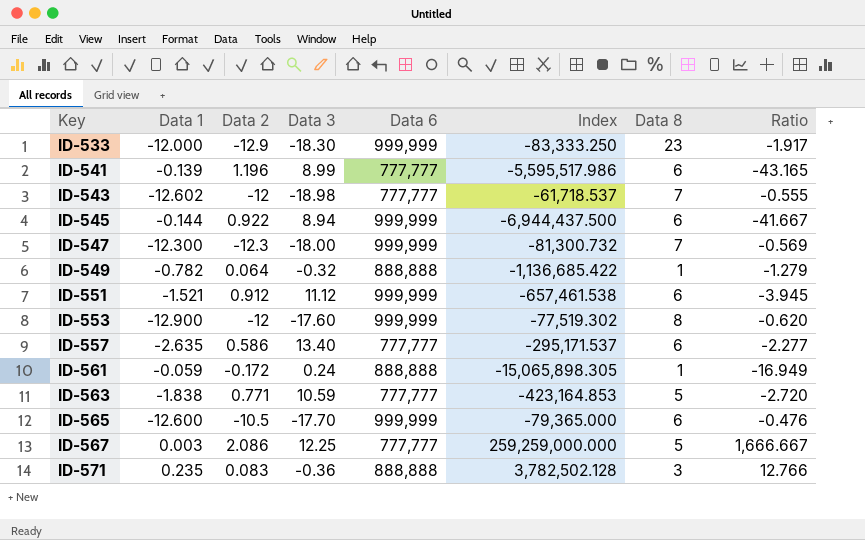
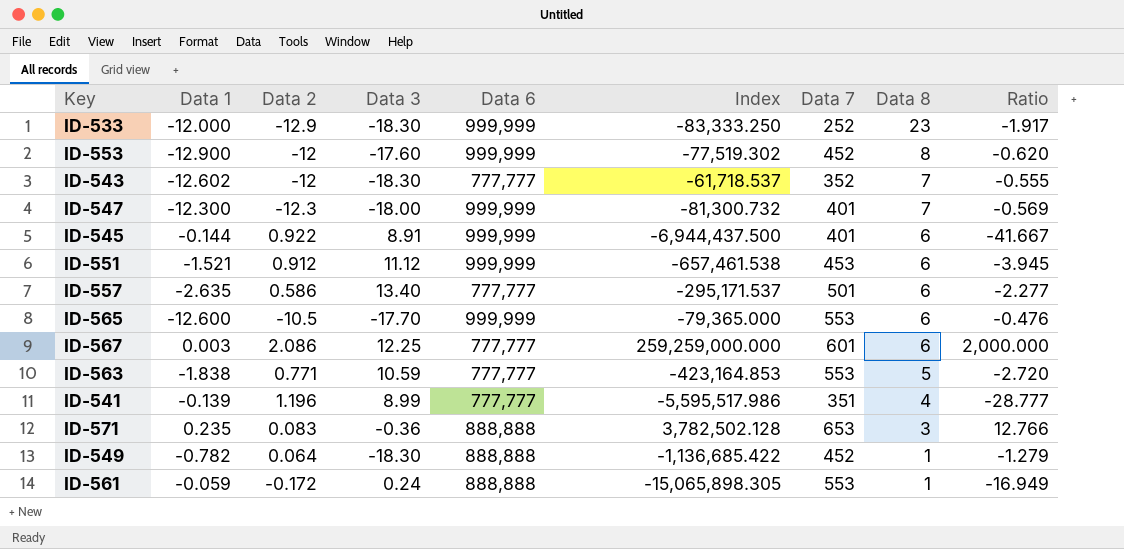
row order: Key ascending -> Data 8 descending
column Data 7 | position: none -> 7
ID-543 | Data 3: -18.98 -> -18.30
ID-545 | Data 3: 8.94 -> 8.91
ID-567 | Data 8: 5 -> 6
ID-567 | Ratio: 1,666.667 -> 2,000.000
ID-541 | Data 8: 6 -> 4
ID-541 | Ratio: -43.165 -> -28.777
ID-549 | Data 3: -0.32 -> -18.30

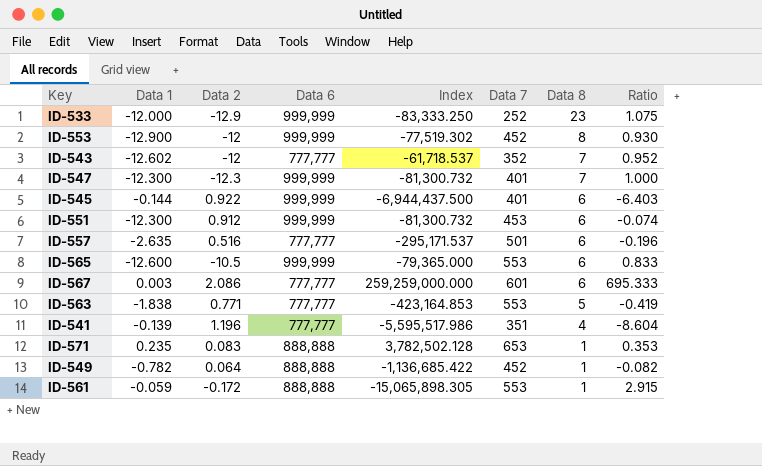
column Data 3 | position: 4 -> none
column Ratio | formula: [Data 8] / [Data 1] -> [Data 2] / [Data 1]
ID-551 | Data 1: -1.521 -> -12.300
ID-551 | Index: -657,461.538 -> -81,300.732
ID-557 | Data 2: 0.586 -> 0.516
ID-571 | Data 8: 3 -> 1

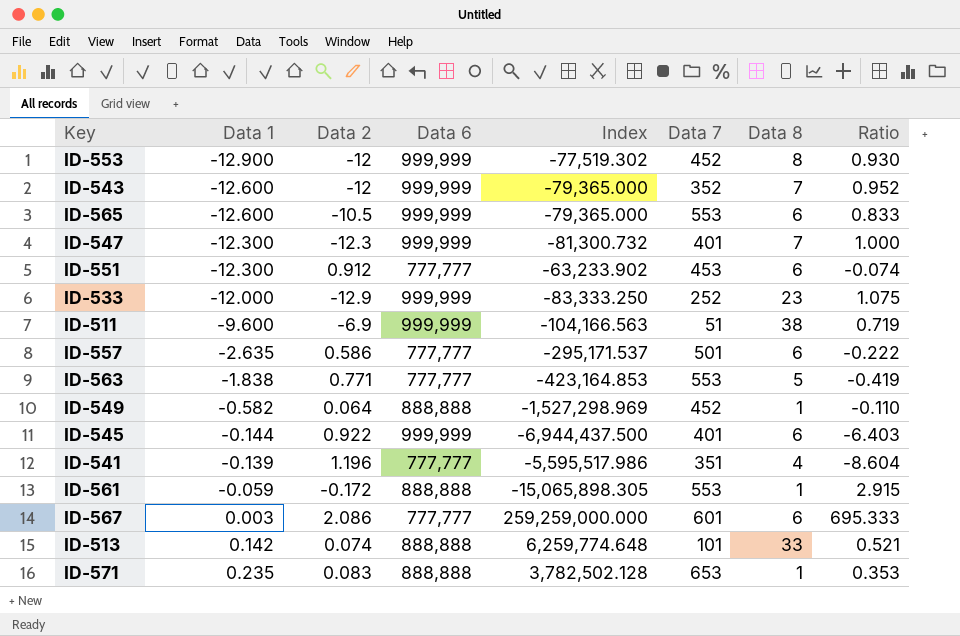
row order: Data 8 descending -> Data 1 ascending
ID-543 | Data 1: -12.602 -> -12.600
ID-543 | Data 6: 777,777 -> 999,999
ID-543 | Index: -61,718.537 -> -79,365.000
ID-551 | Data 6: 999,999 -> 777,777
ID-551 | Index: -81,300.732 -> -63,233.902
row ID-511: none -> -9.600 | -6.9 | 999,999 | -104,166.563 | 51 | 38 | 0.719
ID-557 | Data 2: 0.516 -> 0.586
ID-557 | Ratio: -0.196 -> -0.222
ID-549 | Data 1: -0.782 -> -0.582
ID-549 | Index: -1,136,685.422 -> -1,527,298.969
ID-549 | Ratio: -0.082 -> -0.110
row ID-513: none -> 0.142 | 0.074 | 888,888 | 6,259,774.648 | 101 | 33 | 0.521

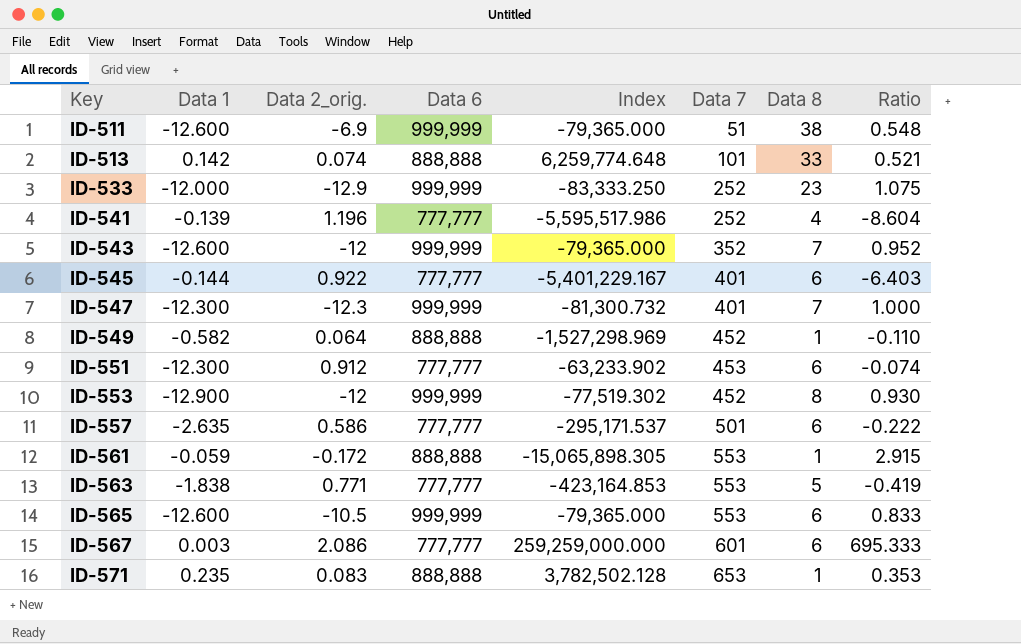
row order: Data 1 ascending -> Key ascending
column name: Data 2 -> Data 2_orig.
ID-511 | Data 1: -9.600 -> -12.600
ID-511 | Index: -104,166.563 -> -79,365.000
ID-511 | Ratio: 0.719 -> 0.548
ID-541 | Data 7: 351 -> 252
ID-545 | Data 6: 999,999 -> 777,777
ID-545 | Index: -6,944,437.500 -> -5,401,229.167

